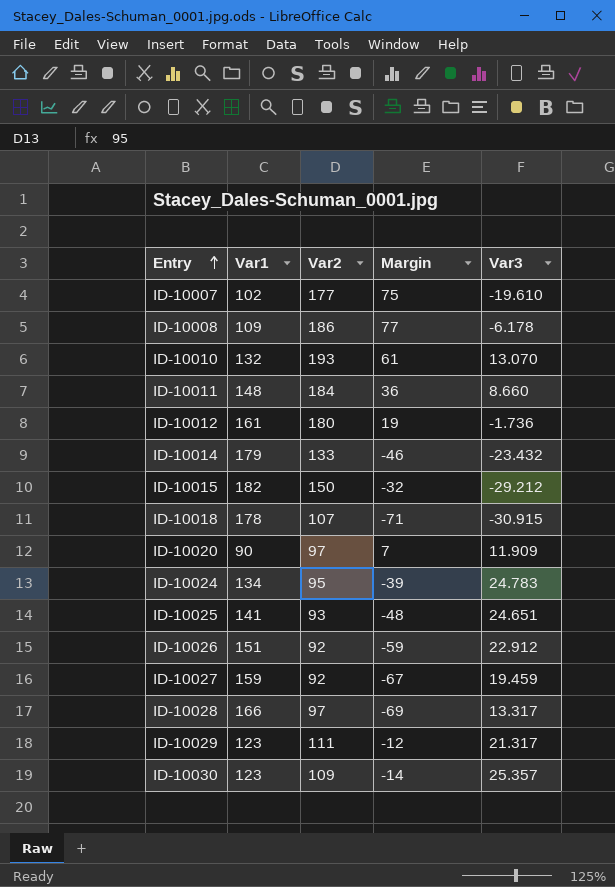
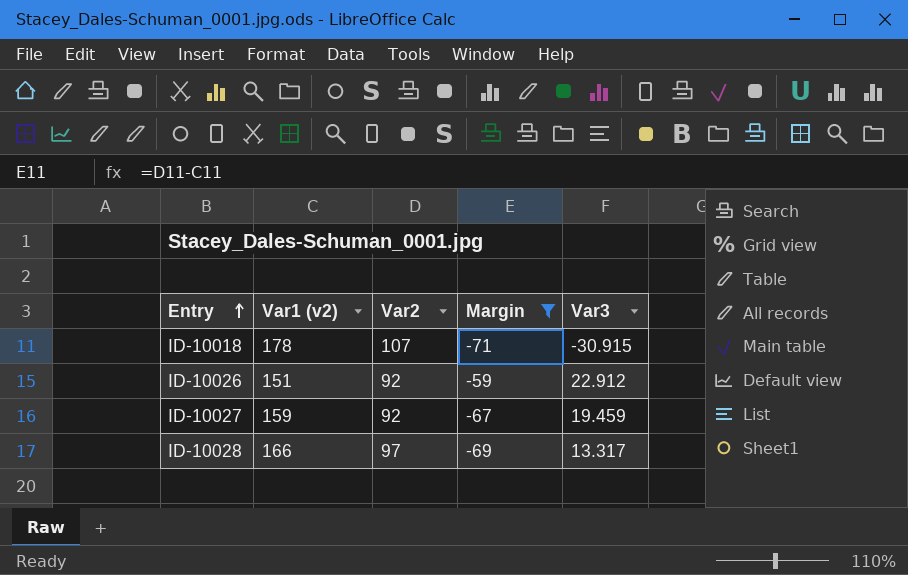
filter: none -> Margin <= -59
column name: Var1 -> Var1 (v2)

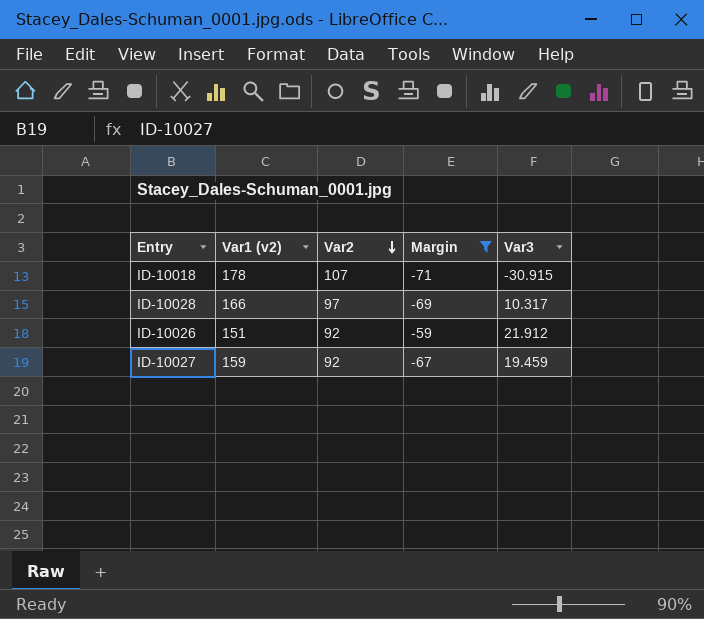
row order: Entry ascending -> Var2 descending
ID-10028 | Var3: 13.317 -> 10.317
ID-10026 | Var3: 22.912 -> 21.912

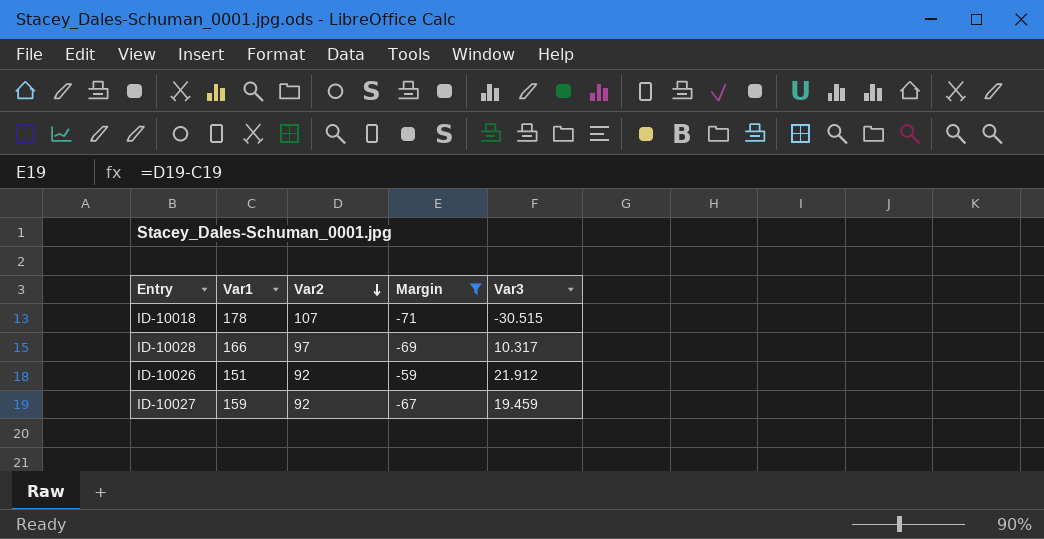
column name: Var1 (v2) -> Var1
ID-10018 | Var3: -30.915 -> -30.515

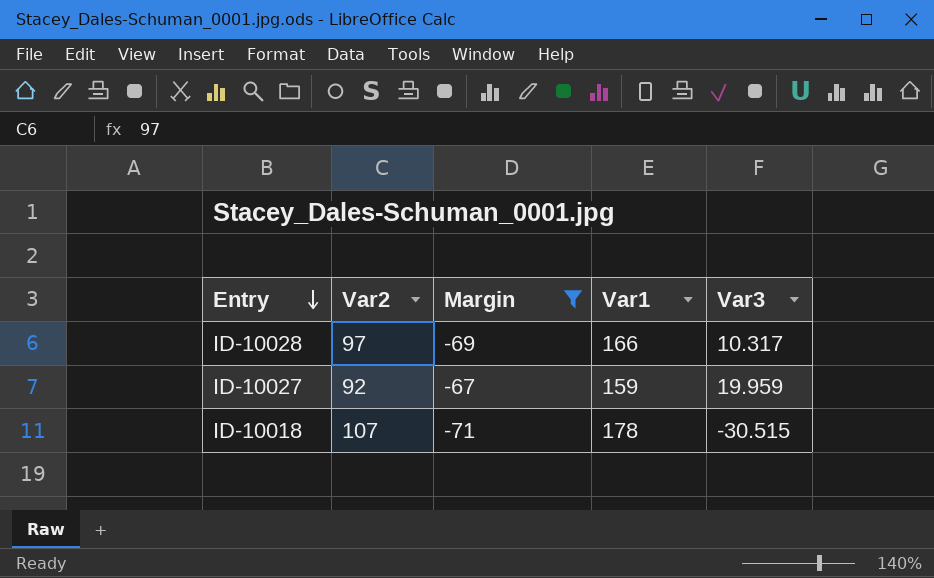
row order: Var2 descending -> Entry descending
column Var1 | position: 2 -> 4
row ID-10026: 151 | 92 | -59 | 21.912 -> none
ID-10027 | Var3: 19.459 -> 19.959

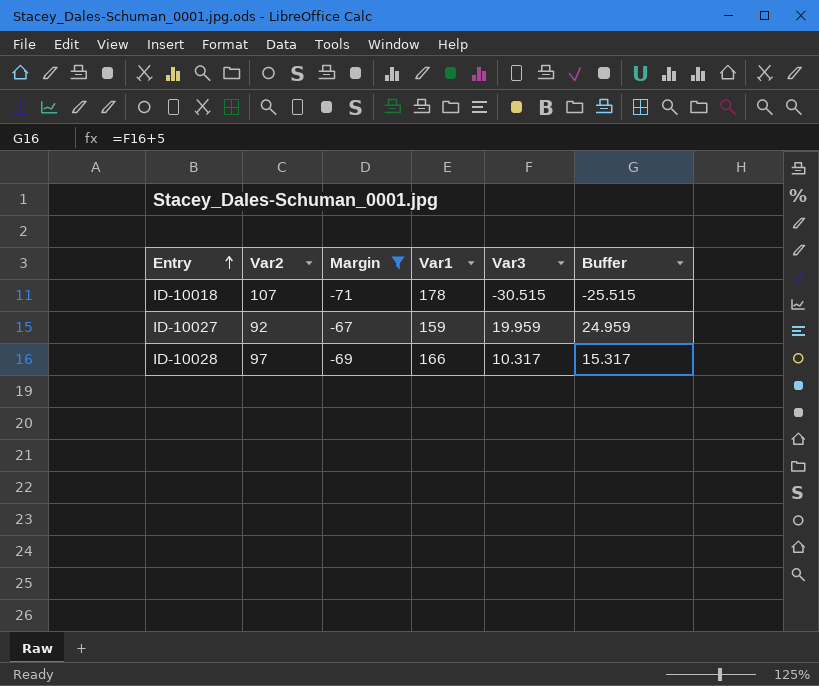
row order: Entry descending -> Entry ascending
column Buffer | formula: none -> [Var3] + 5

